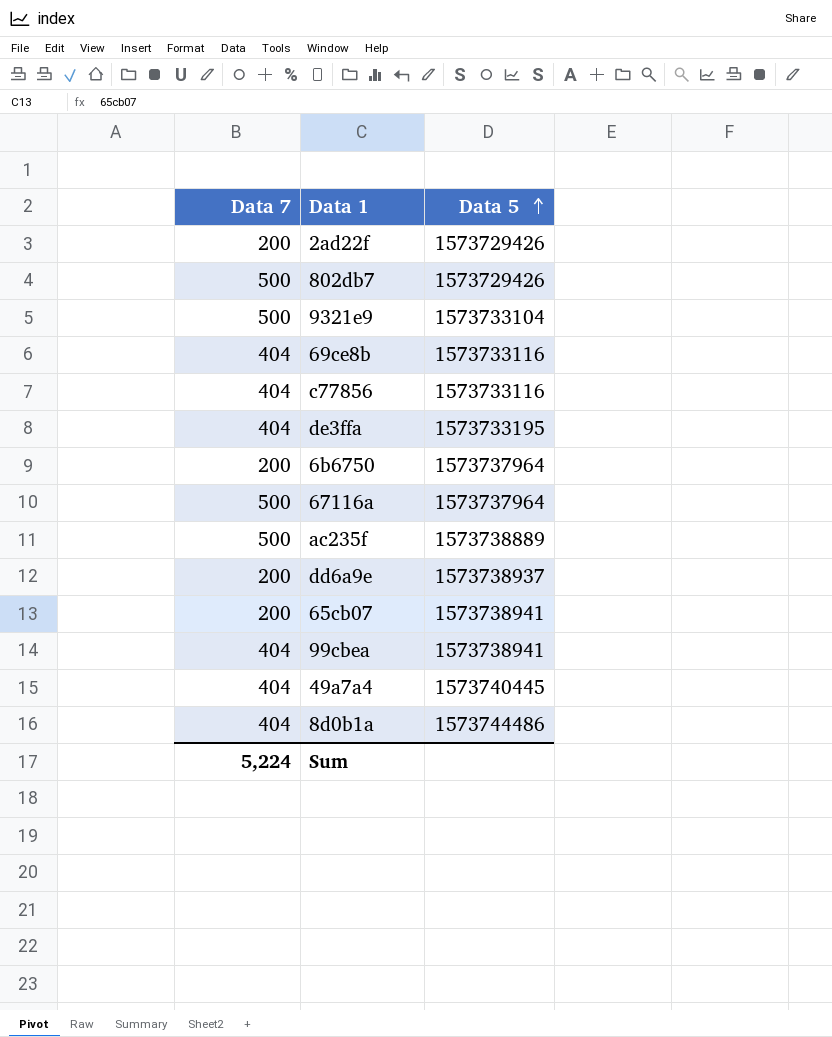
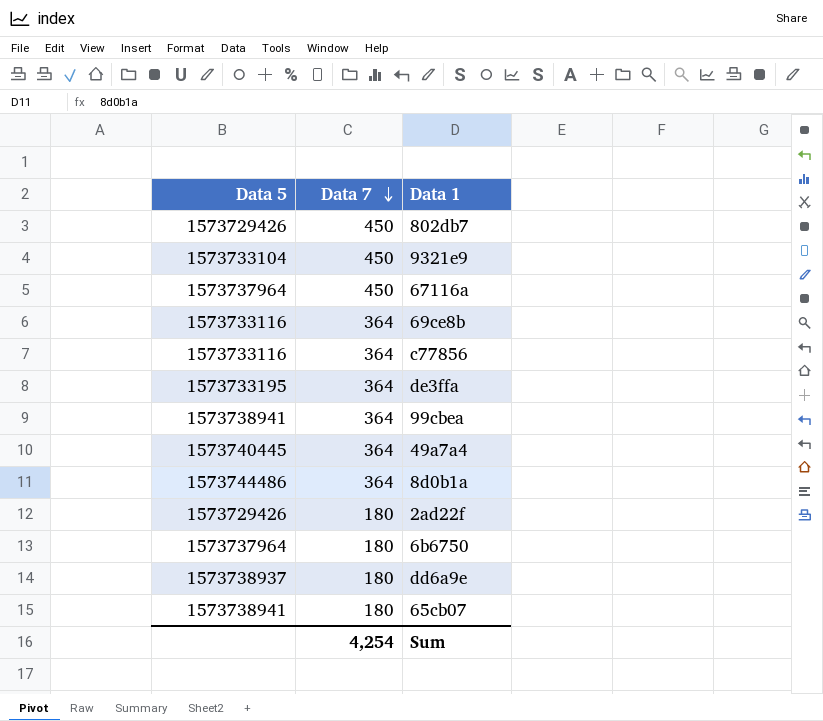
row order: Data 5 ascending -> Data 7 descending
column Data 5 | position: 3 -> 1
row ac235f: 500 | 1573738889 -> none
802db7 | Data 7: 500 -> 450
9321e9 | Data 7: 500 -> 450
67116a | Data 7: 500 -> 450
69ce8b | Data 7: 404 -> 364
c77856 | Data 7: 404 -> 364
de3ffa | Data 7: 404 -> 364
99cbea | Data 7: 404 -> 364
49a7a4 | Data 7: 404 -> 364
8d0b1a | Data 7: 404 -> 364
2ad22f | Data 7: 200 -> 180
6b6750 | Data 7: 200 -> 180
dd6a9e | Data 7: 200 -> 180
65cb07 | Data 7: 200 -> 180
Sum | Data 7: 5,224 -> 4,254

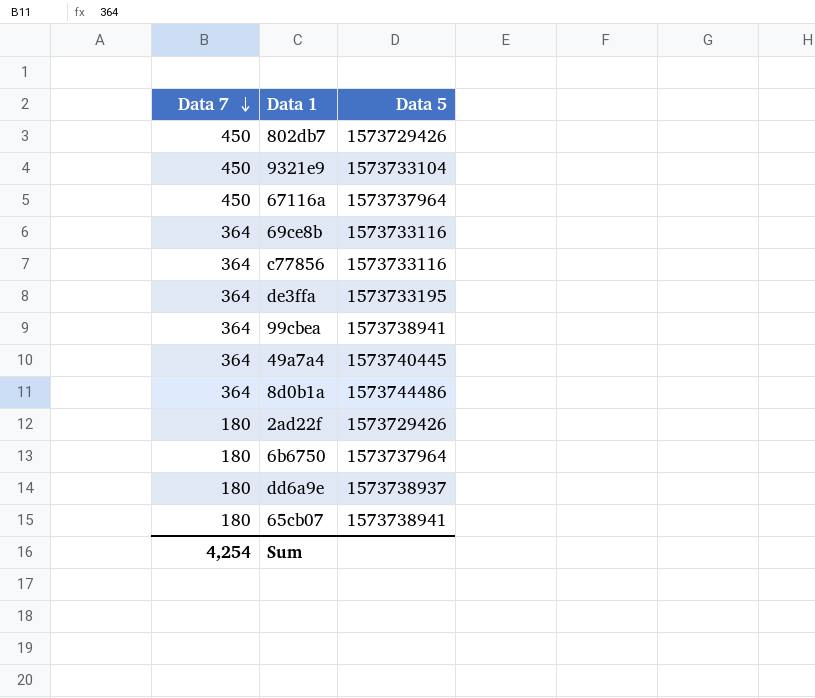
column Data 5 | position: 1 -> 3

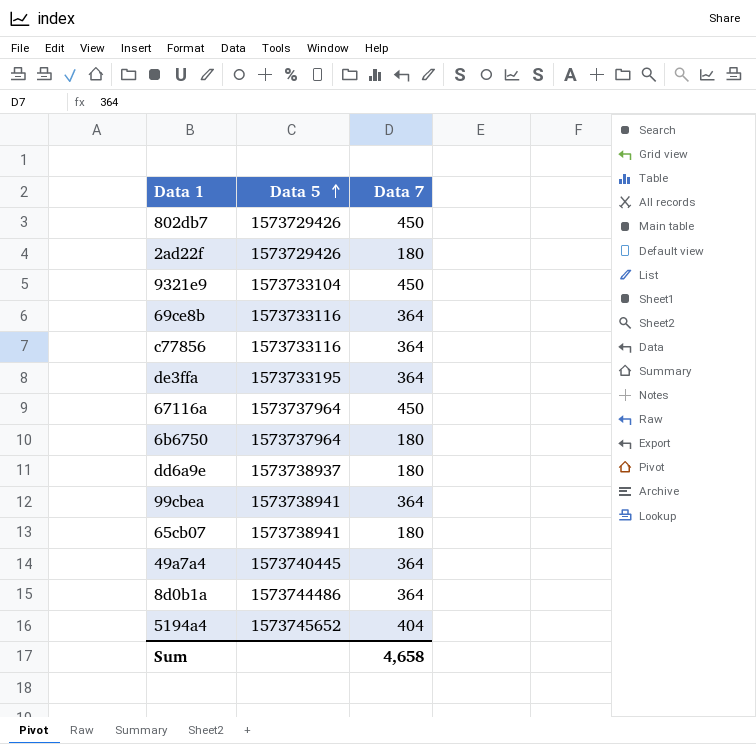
row order: Data 7 descending -> Data 5 ascending
column Data 7 | position: 1 -> 3
row 5194a4: none -> 1573745652 | 404
Sum | Data 7: 4,254 -> 4,658

